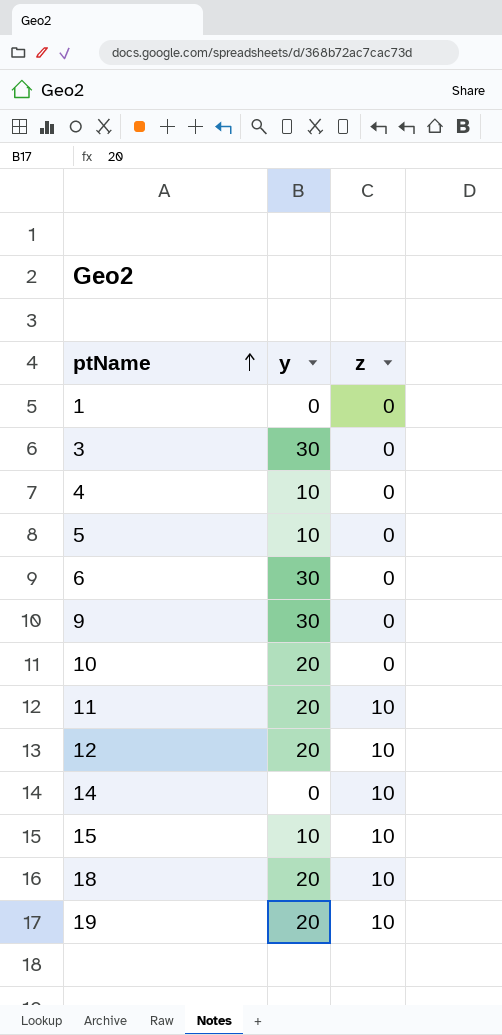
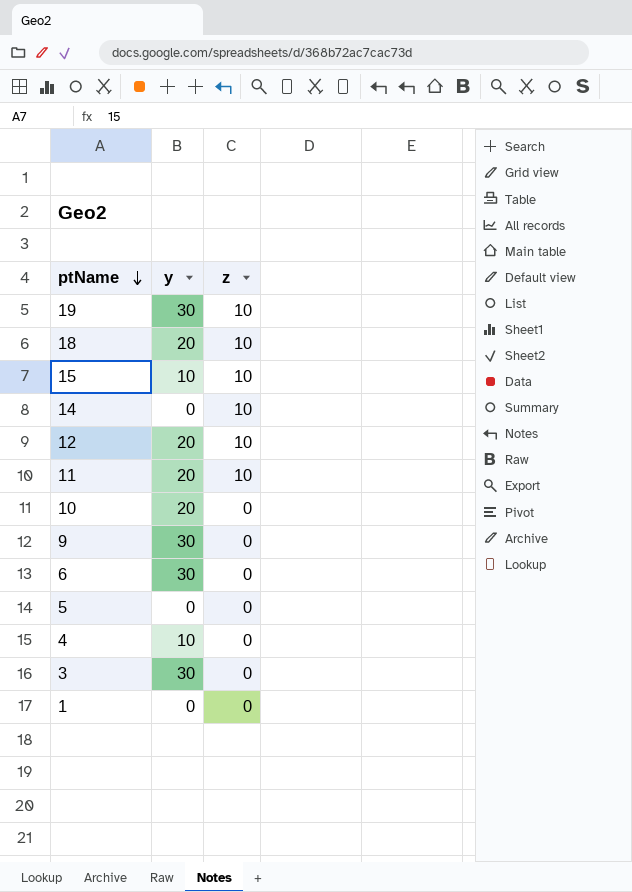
row order: ptName ascending -> ptName descending
19 | y: 20 -> 30
5 | y: 10 -> 0

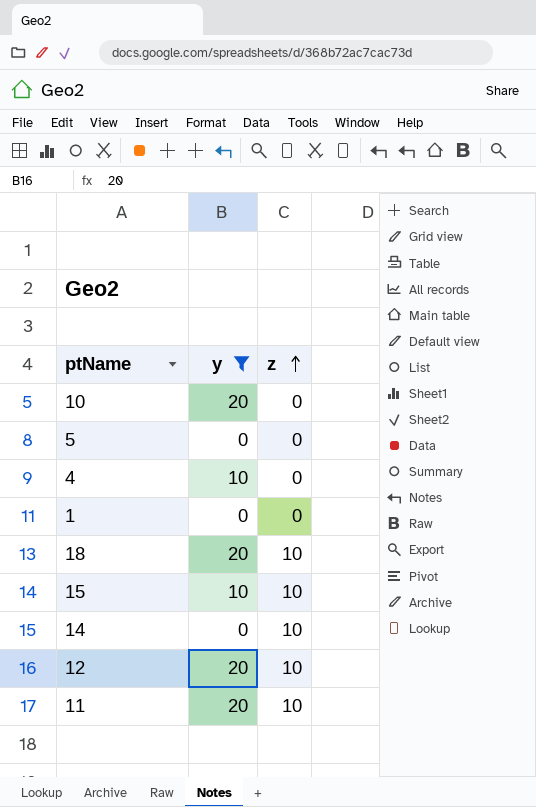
filter: none -> y != 30
row order: ptName descending -> z ascending

